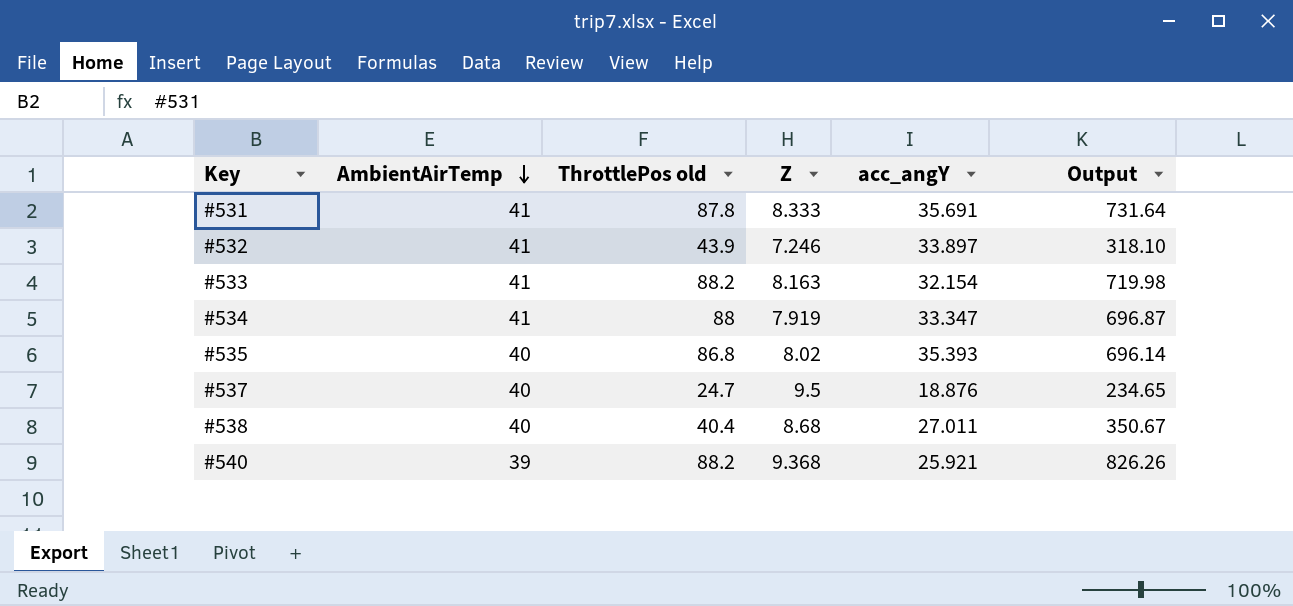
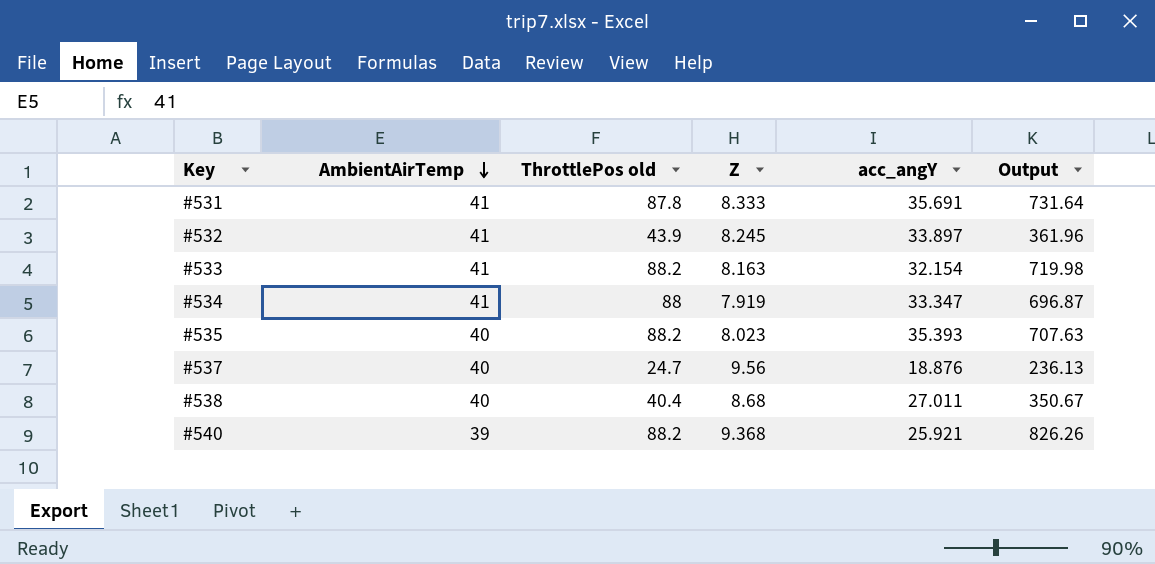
#532 | Z: 7.246 -> 8.245
#532 | Output: 318.10 -> 361.96
#535 | ThrottlePos old: 86.8 -> 88.2
#535 | Z: 8.02 -> 8.023
#535 | Output: 696.14 -> 707.63
#537 | Z: 9.5 -> 9.56
#537 | Output: 234.65 -> 236.13

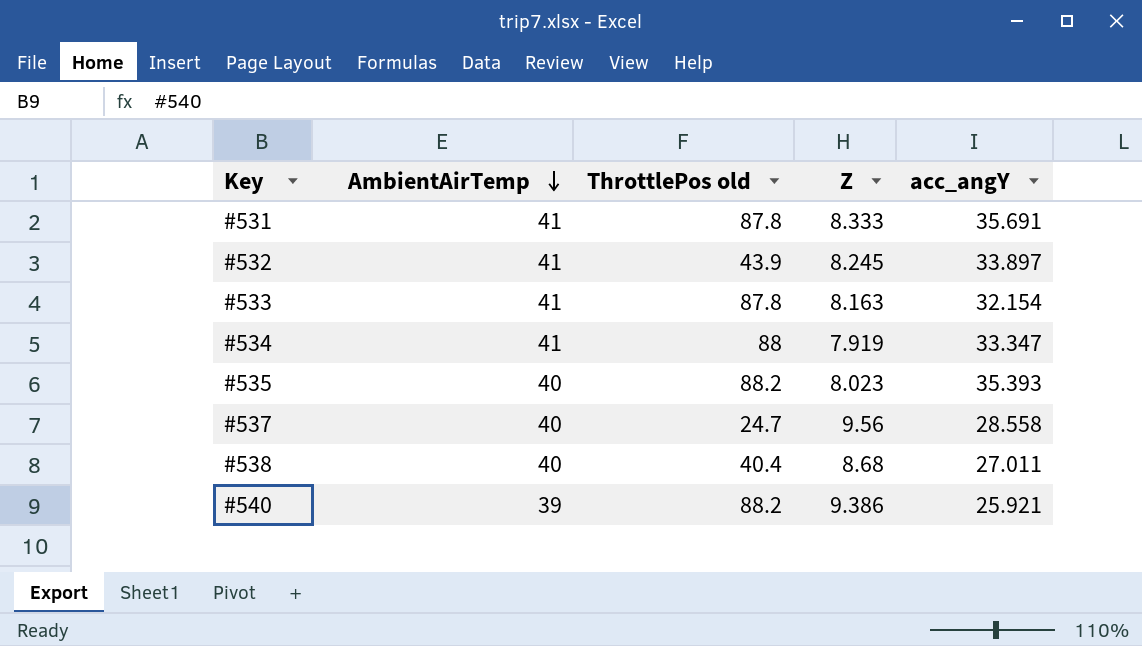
column Output | formula: [ThrottlePos old] * [Z] -> none
#533 | ThrottlePos old: 88.2 -> 87.8
#537 | acc_angY: 18.876 -> 28.558
#540 | Z: 9.368 -> 9.386

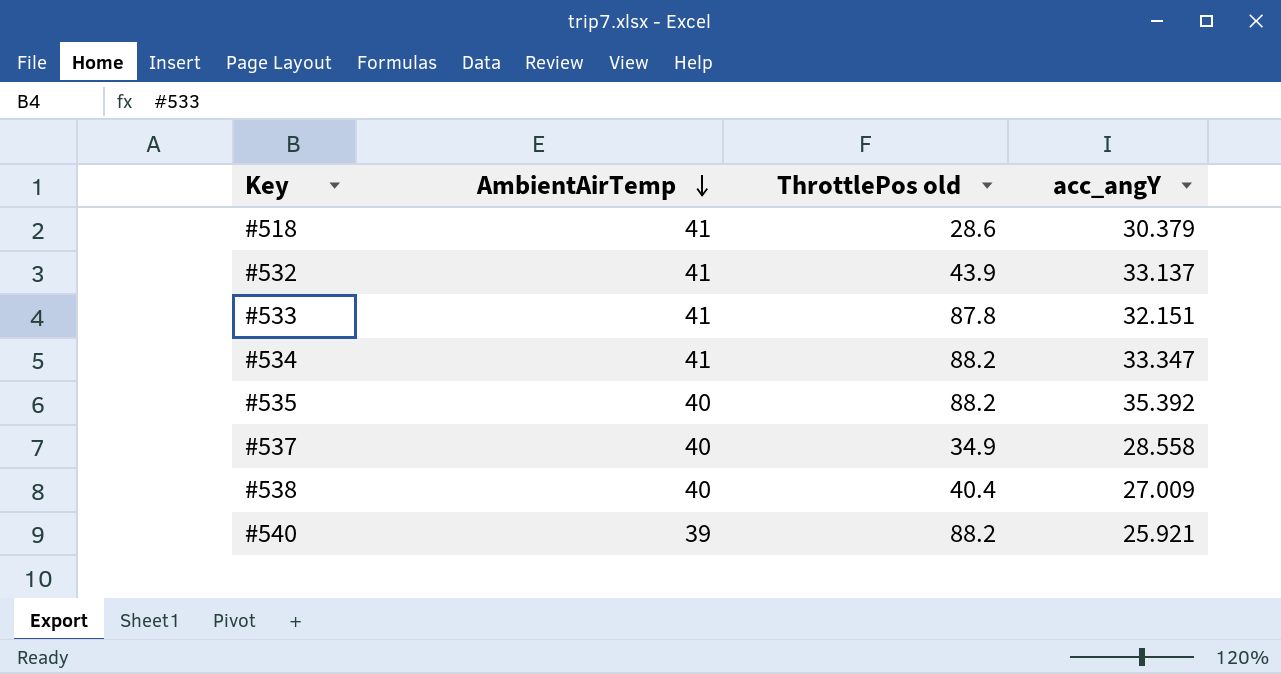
column Z | position: 4 -> none
row #531: 41 | 87.8 | 8.333 | 35.691 -> none
row #518: none -> 41 | 28.6 | 30.379
#532 | acc_angY: 33.897 -> 33.137
#533 | acc_angY: 32.154 -> 32.151
#534 | ThrottlePos old: 88 -> 88.2
#535 | acc_angY: 35.393 -> 35.392
#537 | ThrottlePos old: 24.7 -> 34.9
#538 | acc_angY: 27.011 -> 27.009

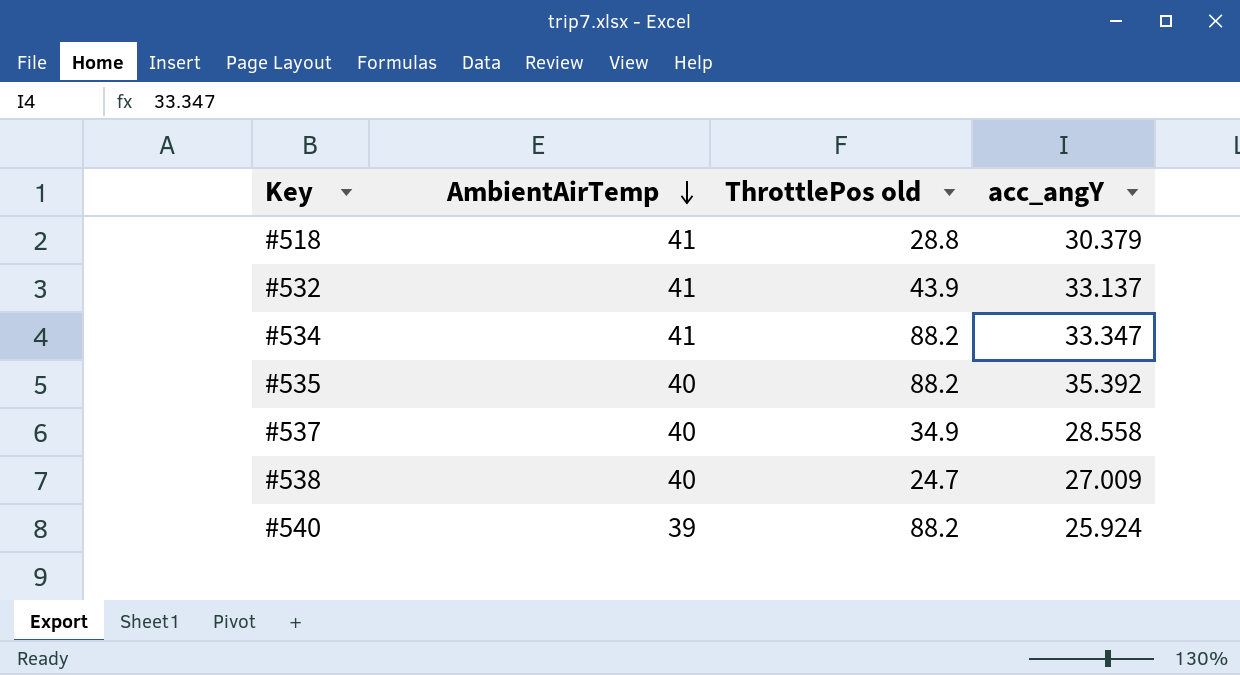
row #533: 41 | 87.8 | 32.151 -> none
#518 | ThrottlePos old: 28.6 -> 28.8
#538 | ThrottlePos old: 40.4 -> 24.7
#540 | acc_angY: 25.921 -> 25.924

